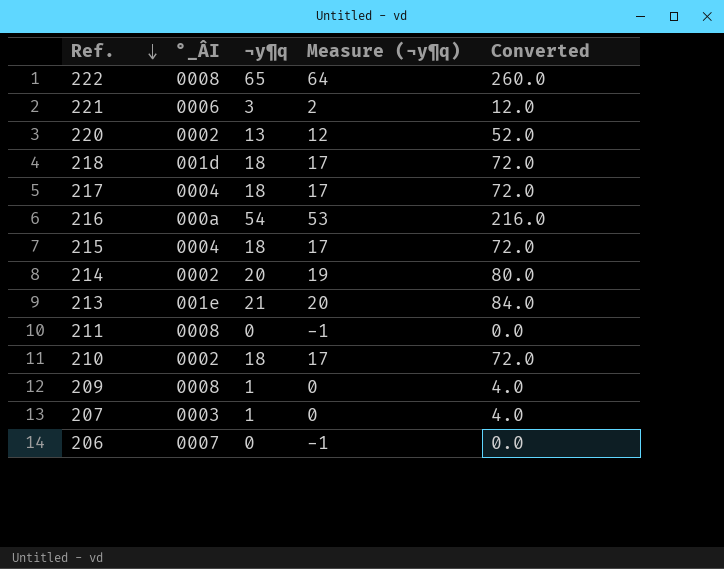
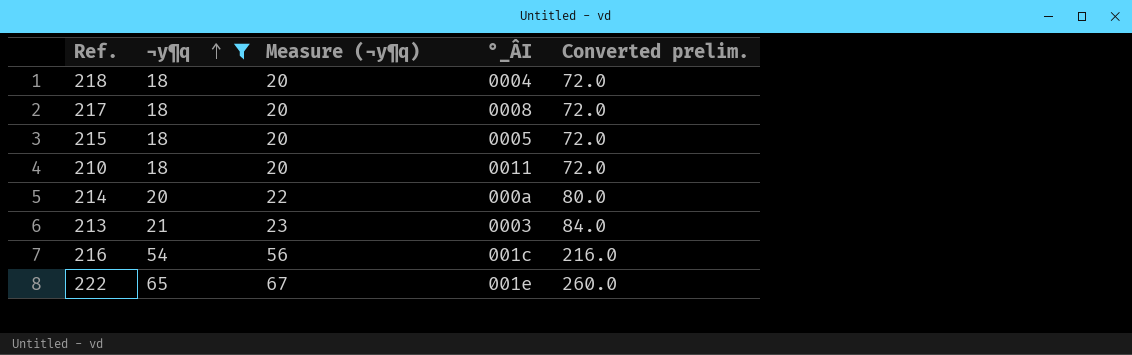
filter: none -> ¬y¶q >= 18
row order: Ref. descending -> ¬y¶q ascending
column Measure (¬y¶q) | formula: [¬y¶q] - 1 -> [¬y¶q] + 2
column °_ÂI | position: 2 -> 4
column name: Converted -> Converted prelim.
218 | °_ÂI: 001d -> 0004
217 | °_ÂI: 0004 -> 0008
215 | °_ÂI: 0004 -> 0005
210 | °_ÂI: 0002 -> 0011
214 | °_ÂI: 0002 -> 000a
213 | °_ÂI: 001e -> 0003
216 | °_ÂI: 000a -> 001c
222 | °_ÂI: 0008 -> 001e

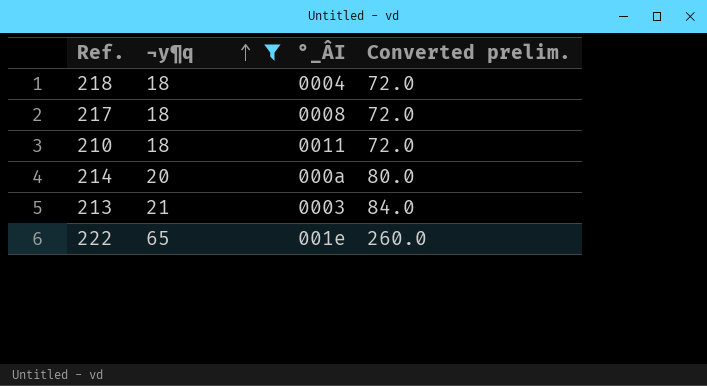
column Measure (¬y¶q) | formula: [¬y¶q] + 2 -> none
row 215: 18 | 20 | 0005 | 72.0 -> none
row 216: 54 | 56 | 001c | 216.0 -> none

